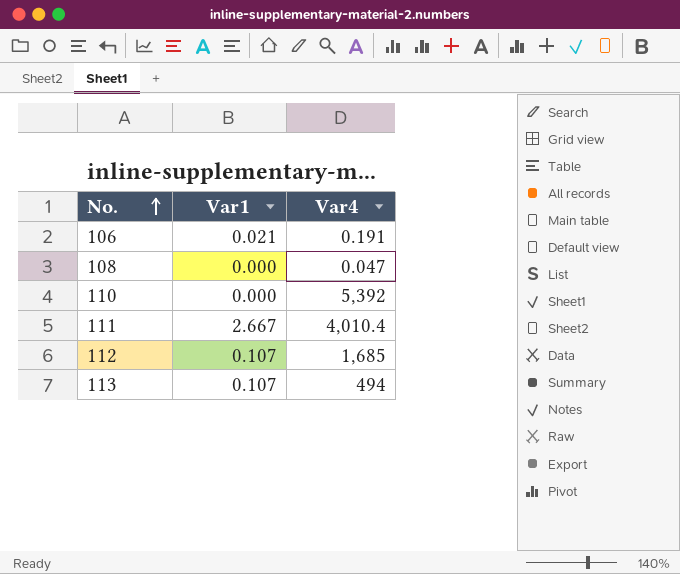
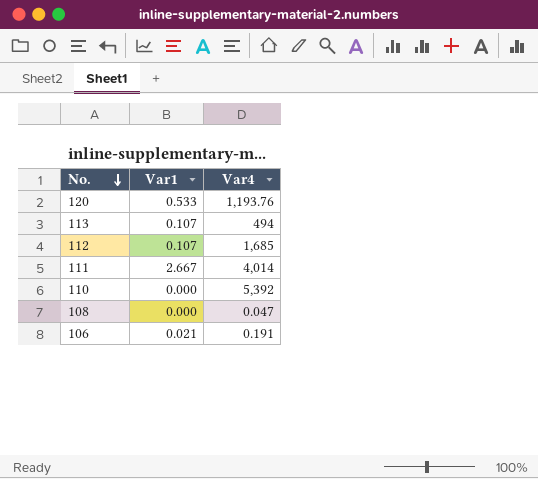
row order: No. ascending -> No. descending
row 120: none -> 0.533 | 1,193.76
111 | Var4: 4,010.4 -> 4,014

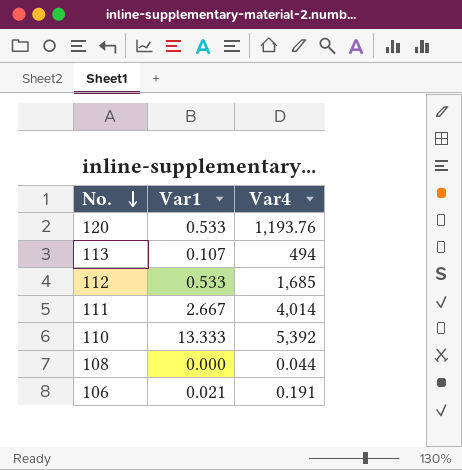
112 | Var1: 0.107 -> 0.533
110 | Var1: 0.000 -> 13.333
108 | Var4: 0.047 -> 0.044

